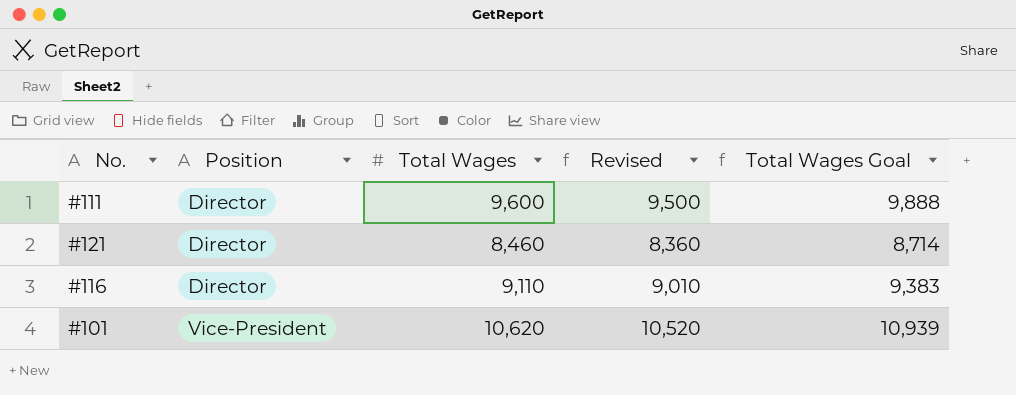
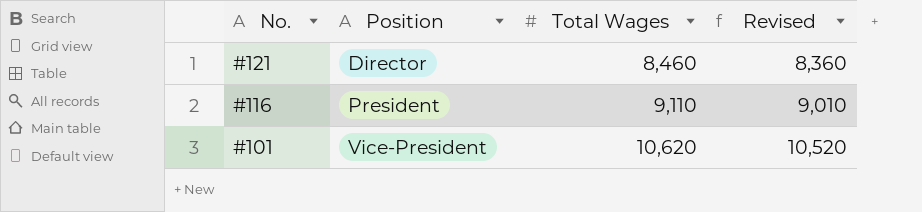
column Total Wages Goal | formula: [Total Wages] * 1.03 -> none
row #111: Director | 9,600 | 9,500 | 9,888 -> none
#116 | Position: Director -> President

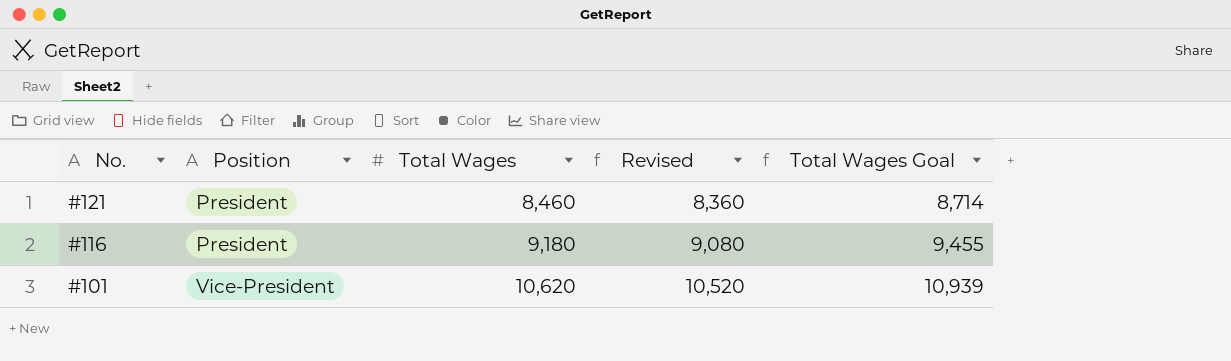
column Total Wages Goal | formula: none -> [Total Wages] * 1.03
#121 | Position: Director -> President
#116 | Total Wages: 9,110 -> 9,180
#116 | Revised: 9,010 -> 9,080

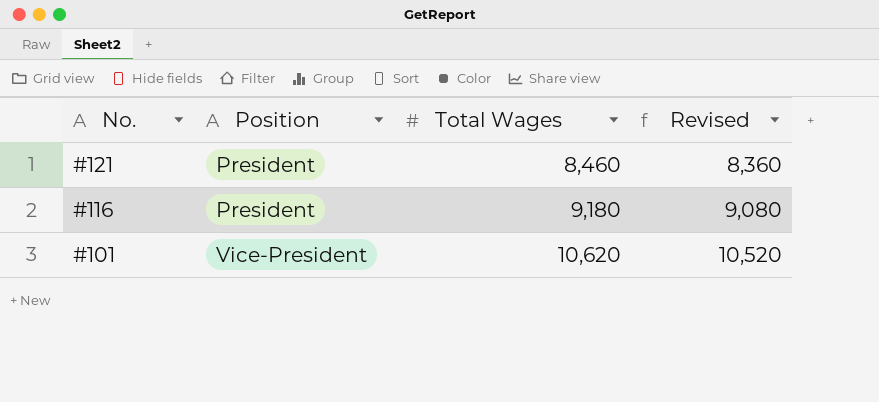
column Total Wages Goal | formula: [Total Wages] * 1.03 -> none

